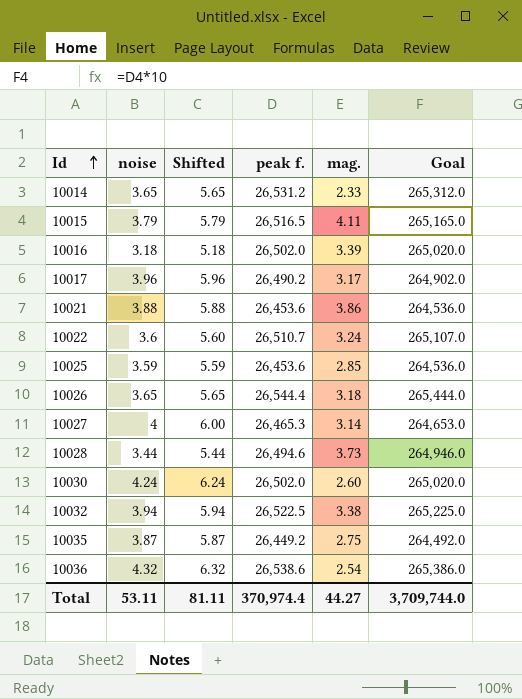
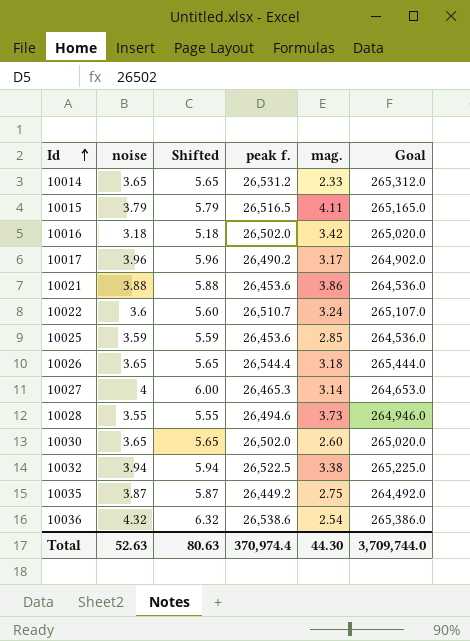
10016 | mag.: 3.39 -> 3.42
10028 | noise: 3.44 -> 3.55
10028 | Shifted: 5.44 -> 5.55
10030 | noise: 4.24 -> 3.65
10030 | Shifted: 6.24 -> 5.65
Total | noise: 53.11 -> 52.63
Total | Shifted: 81.11 -> 80.63
Total | mag.: 44.27 -> 44.30

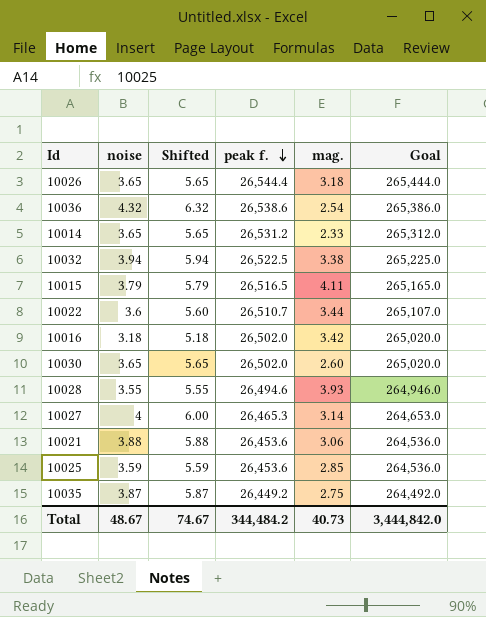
row order: Id ascending -> peak f. descending
row 10017: 3.96 | 5.96 | 26,490.2 | 3.17 | 264,902.0 -> none
10022 | mag.: 3.24 -> 3.44
10028 | mag.: 3.73 -> 3.93
10021 | mag.: 3.86 -> 3.06
Total | noise: 52.63 -> 48.67
Total | Shifted: 80.63 -> 74.67
Total | peak f.: 370,974.4 -> 344,484.2
Total | mag.: 44.30 -> 40.73
Total | Goal: 3,709,744.0 -> 3,444,842.0

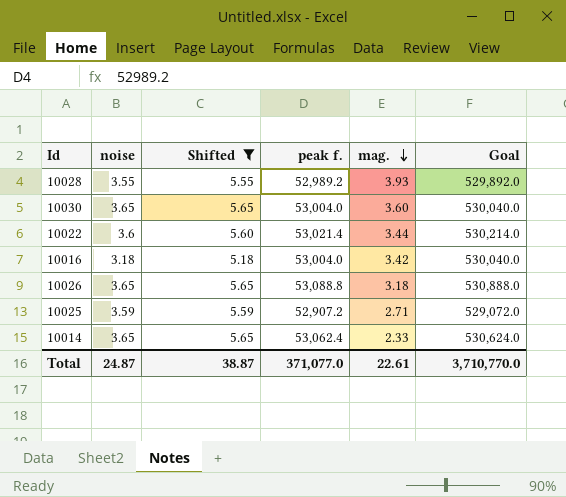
filter: none -> Shifted <= 5.65
row order: peak f. descending -> mag. descending
10028 | peak f.: 26,494.6 -> 52,989.2
10028 | Goal: 264,946.0 -> 529,892.0
10030 | peak f.: 26,502.0 -> 53,004.0
10030 | mag.: 2.60 -> 3.60
10030 | Goal: 265,020.0 -> 530,040.0
10022 | peak f.: 26,510.7 -> 53,021.4
10022 | Goal: 265,107.0 -> 530,214.0
10016 | peak f.: 26,502.0 -> 53,004.0
10016 | Goal: 265,020.0 -> 530,040.0
10026 | peak f.: 26,544.4 -> 53,088.8
10026 | Goal: 265,444.0 -> 530,888.0
10025 | peak f.: 26,453.6 -> 52,907.2
10025 | mag.: 2.85 -> 2.71
10025 | Goal: 264,536.0 -> 529,072.0
10014 | peak f.: 26,531.2 -> 53,062.4
10014 | Goal: 265,312.0 -> 530,624.0
Total | noise: 48.67 -> 24.87
Total | Shifted: 74.67 -> 38.87
Total | peak f.: 344,484.2 -> 371,077.0
Total | mag.: 40.73 -> 22.61
Total | Goal: 3,444,842.0 -> 3,710,770.0

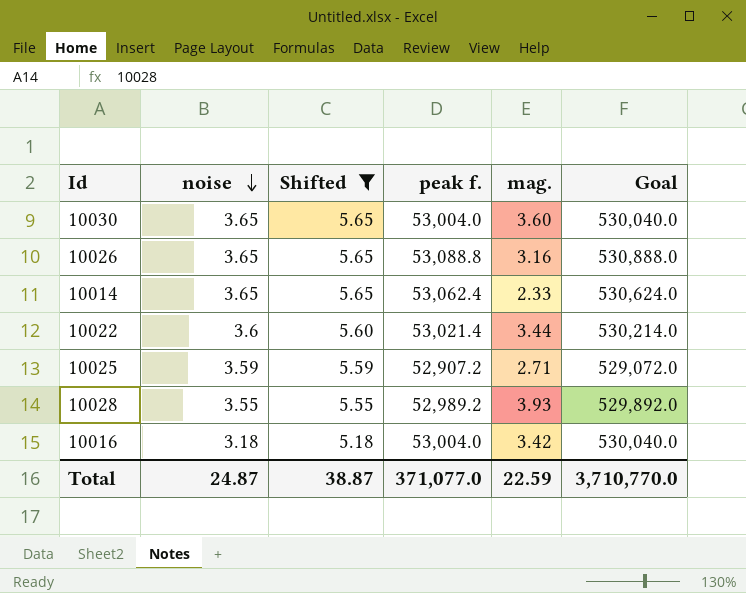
row order: mag. descending -> noise descending
10026 | mag.: 3.18 -> 3.16
Total | mag.: 22.61 -> 22.59

